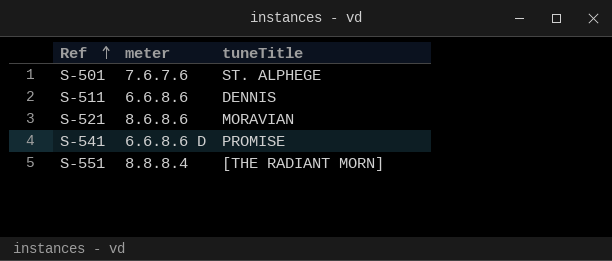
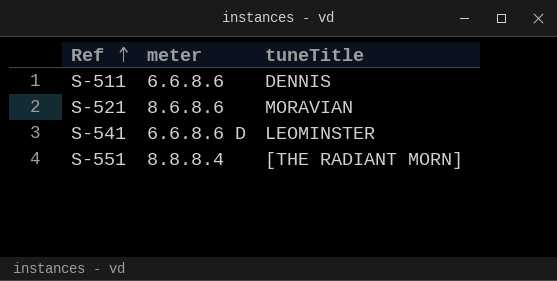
row S-501: 7.6.7.6 | ST. ALPHEGE -> none
S-541 | tuneTitle: PROMISE -> LEOMINSTER

